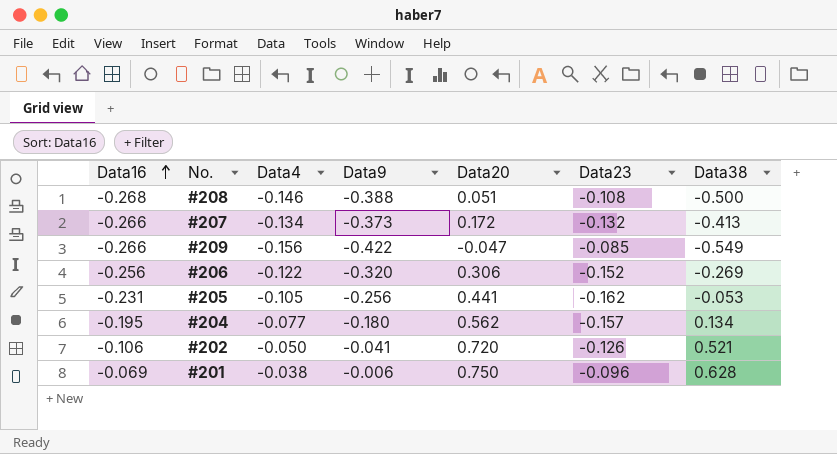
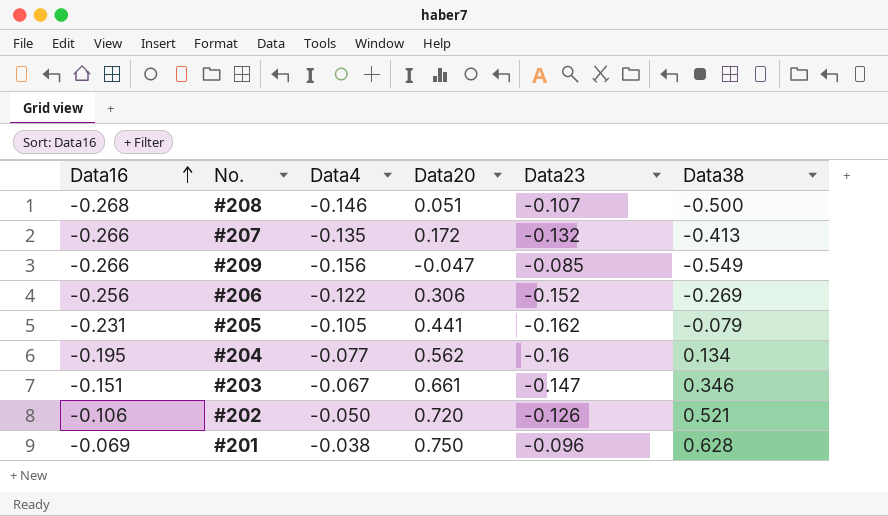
column Data9 | position: 4 -> none
#208 | Data23: -0.108 -> -0.107
#207 | Data4: -0.134 -> -0.135
#205 | Data38: -0.053 -> -0.079
#204 | Data23: -0.157 -> -0.16
row #203: none -> -0.151 | -0.067 | 0.661 | -0.147 | 0.346

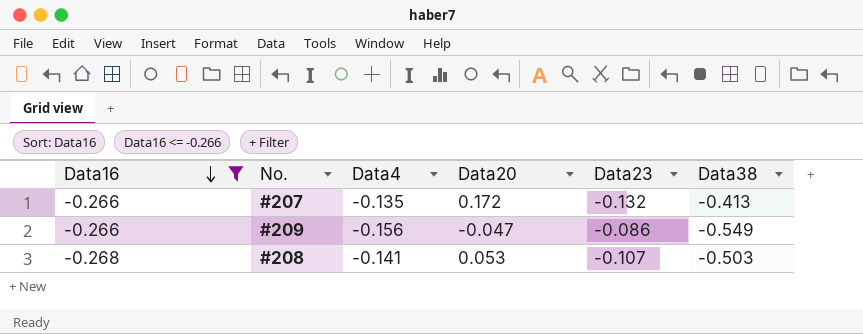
filter: none -> Data16 <= -0.266
row order: Data16 ascending -> Data16 descending
#209 | Data23: -0.085 -> -0.086
#208 | Data4: -0.146 -> -0.141
#208 | Data20: 0.051 -> 0.053
#208 | Data38: -0.500 -> -0.503

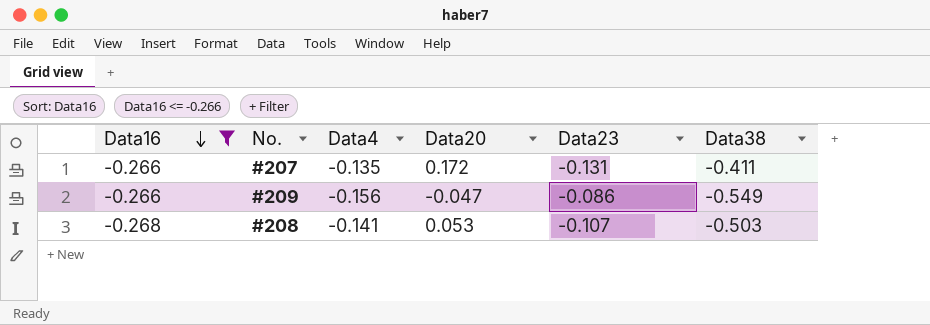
#207 | Data23: -0.132 -> -0.131
#207 | Data38: -0.413 -> -0.411

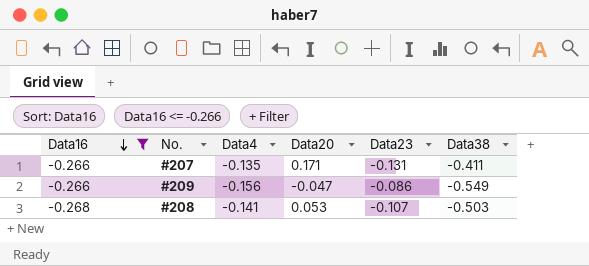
#207 | Data20: 0.172 -> 0.171

